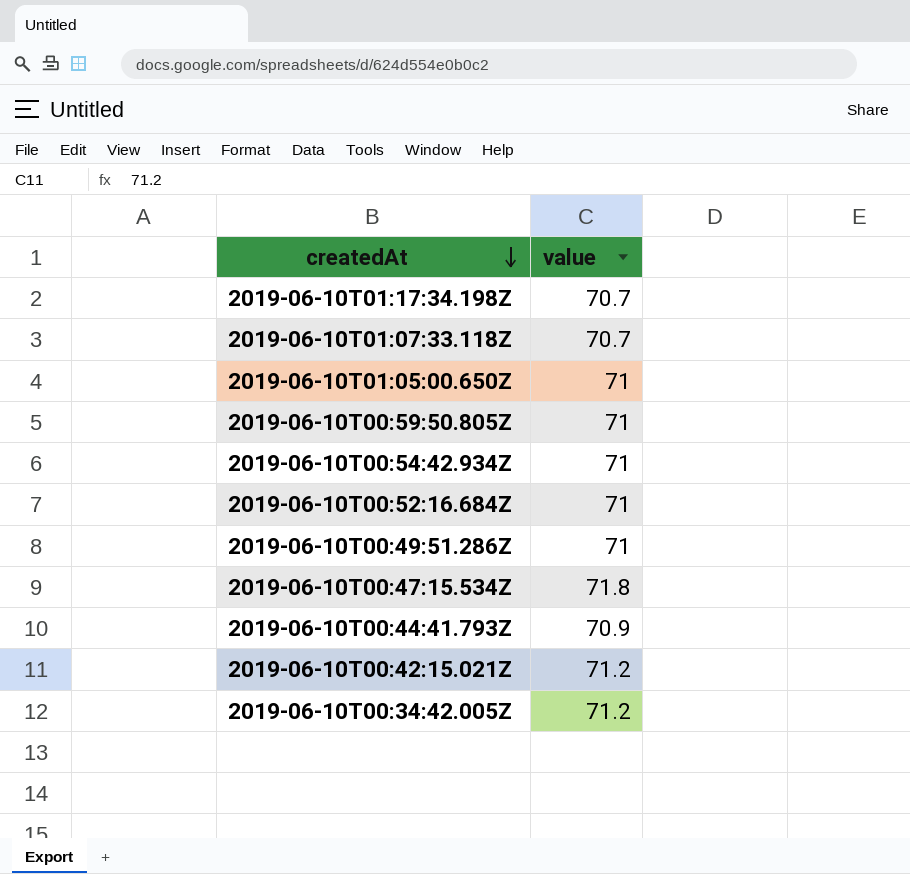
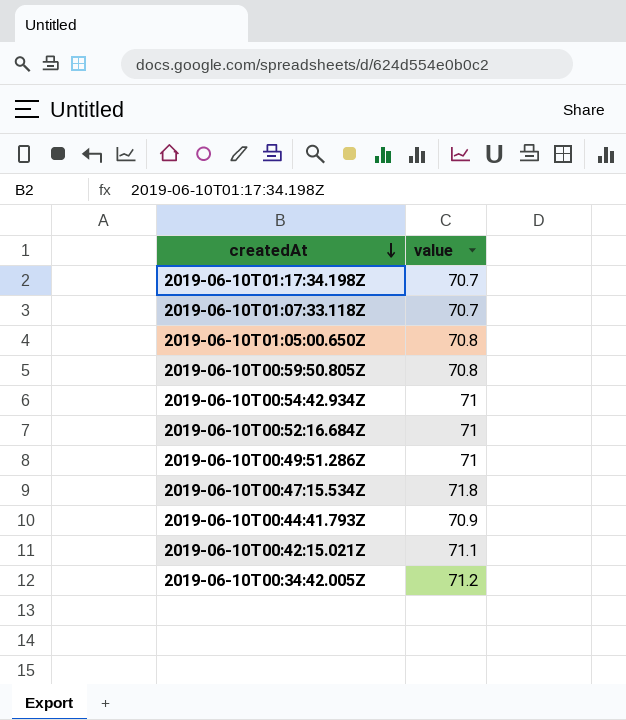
2019-06-10T01:05:00.650Z | value: 71 -> 70.8
2019-06-10T00:59:50.805Z | value: 71 -> 70.8
2019-06-10T00:42:15.021Z | value: 71.2 -> 71.1

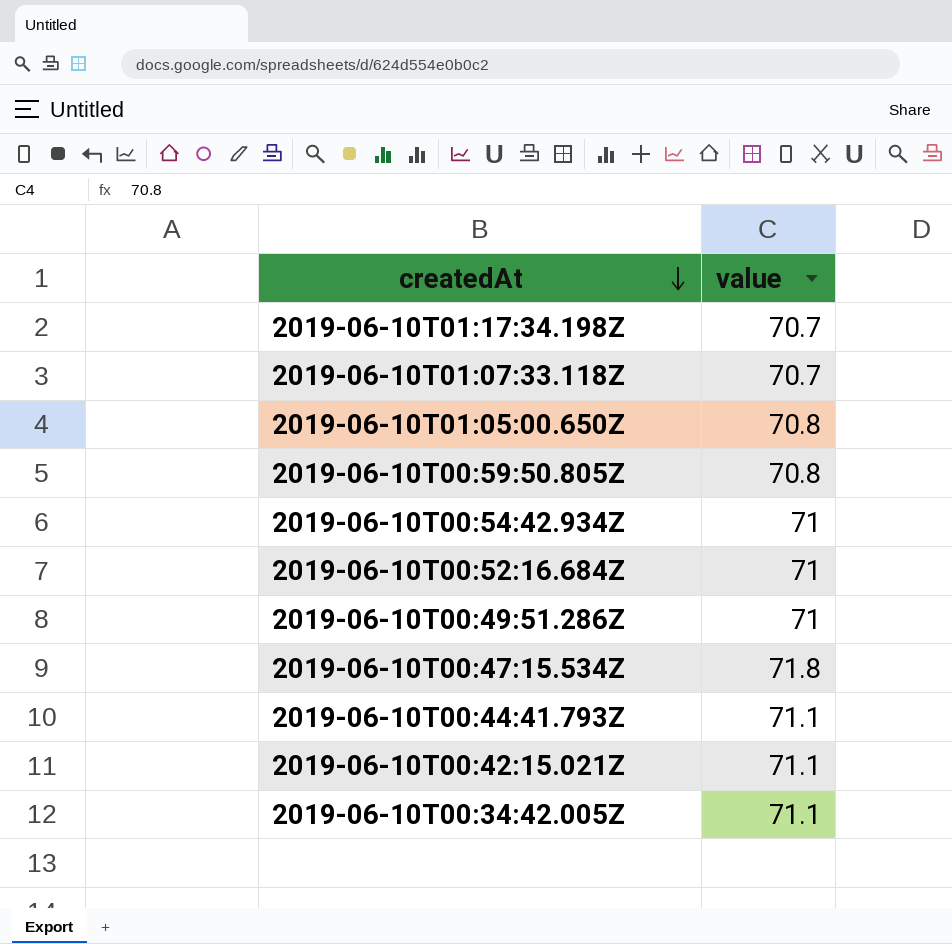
2019-06-10T00:44:41.793Z | value: 70.9 -> 71.1
2019-06-10T00:34:42.005Z | value: 71.2 -> 71.1

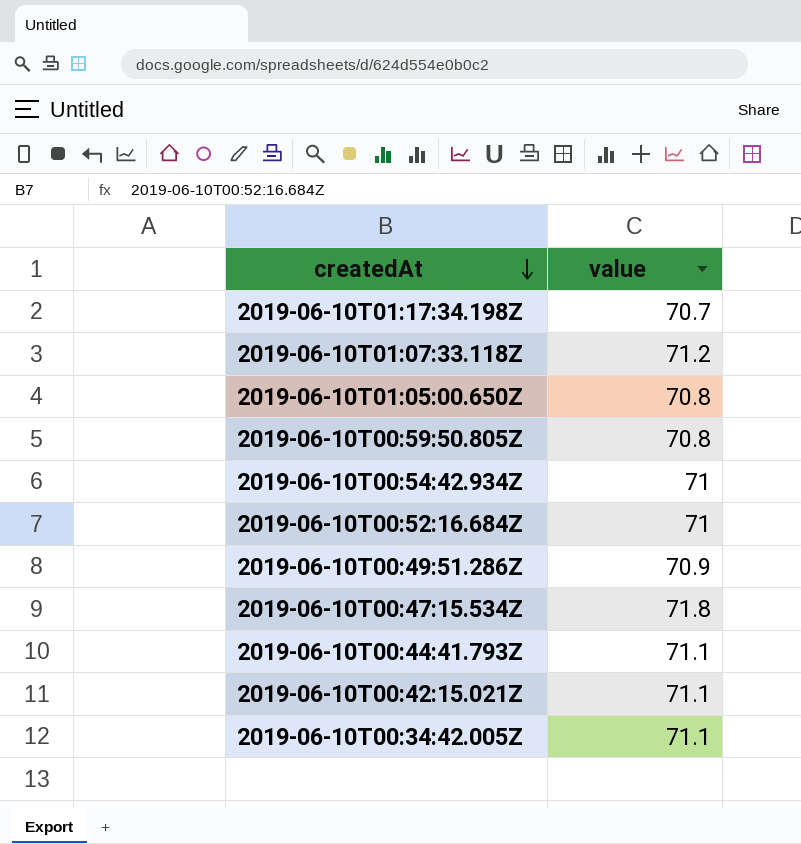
2019-06-10T01:07:33.118Z | value: 70.7 -> 71.2
2019-06-10T00:49:51.286Z | value: 71 -> 70.9

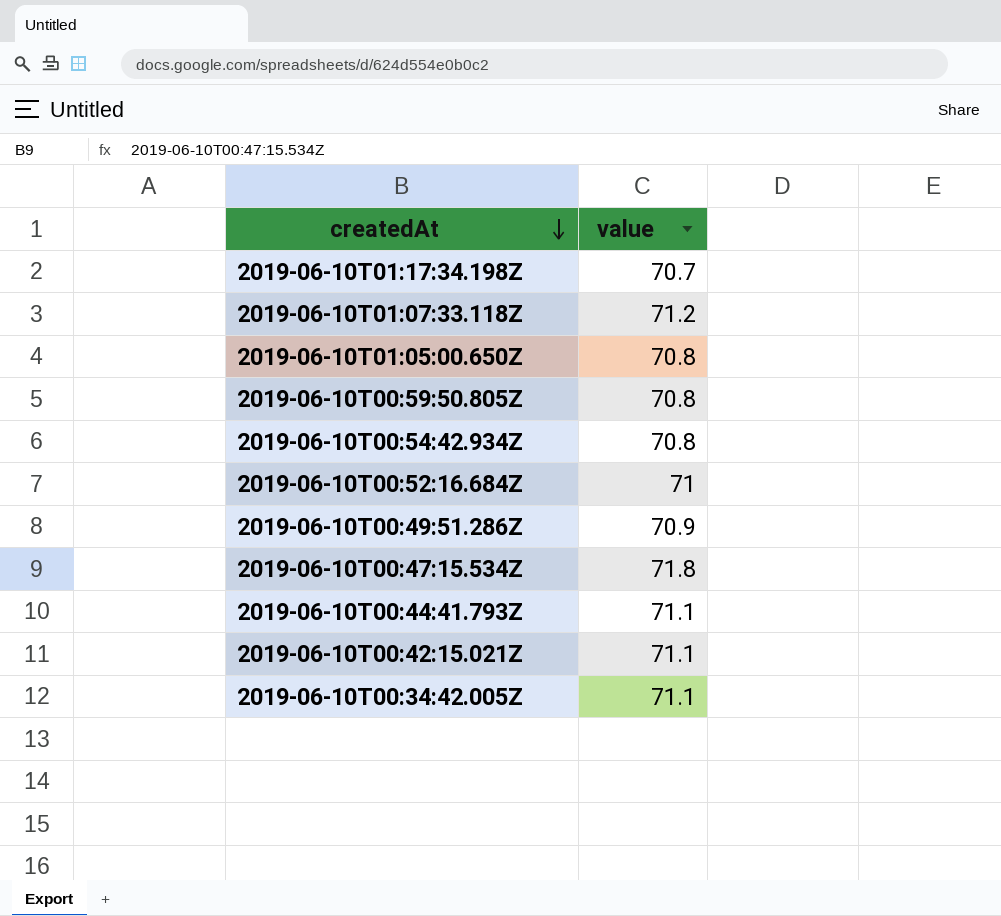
2019-06-10T00:54:42.934Z | value: 71 -> 70.8

